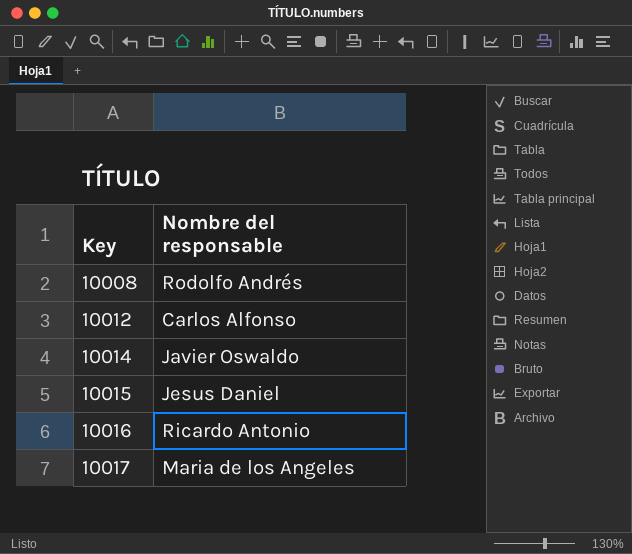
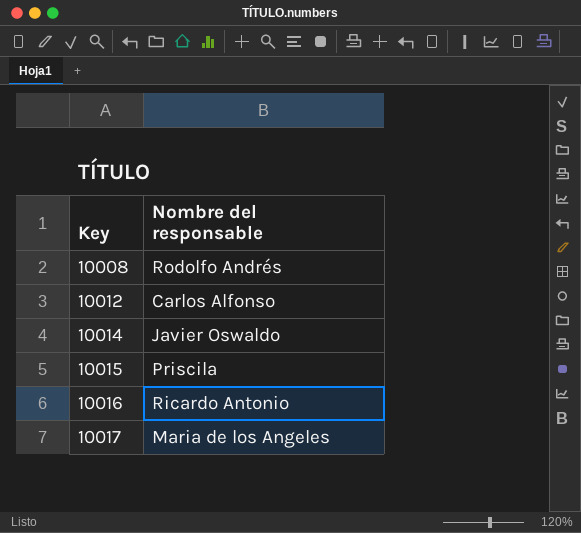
10015 | Nombre del responsable: Jesus Daniel -> Priscila

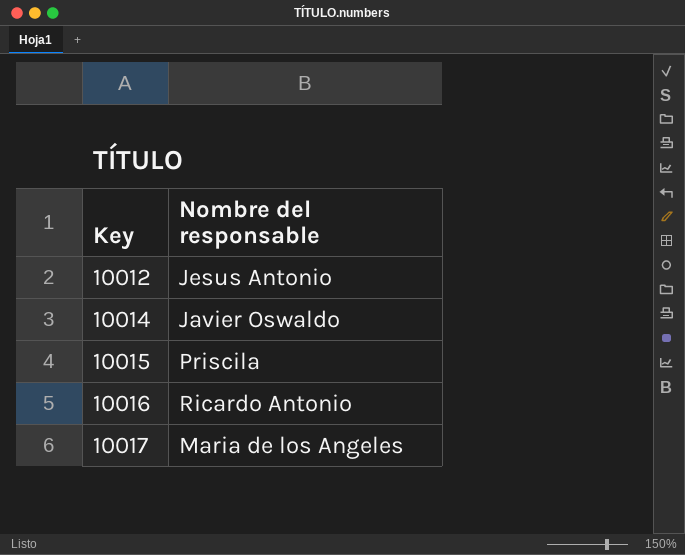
row 10008: Rodolfo Andrés -> none
10012 | Nombre del responsable: Carlos Alfonso -> Jesus Antonio

